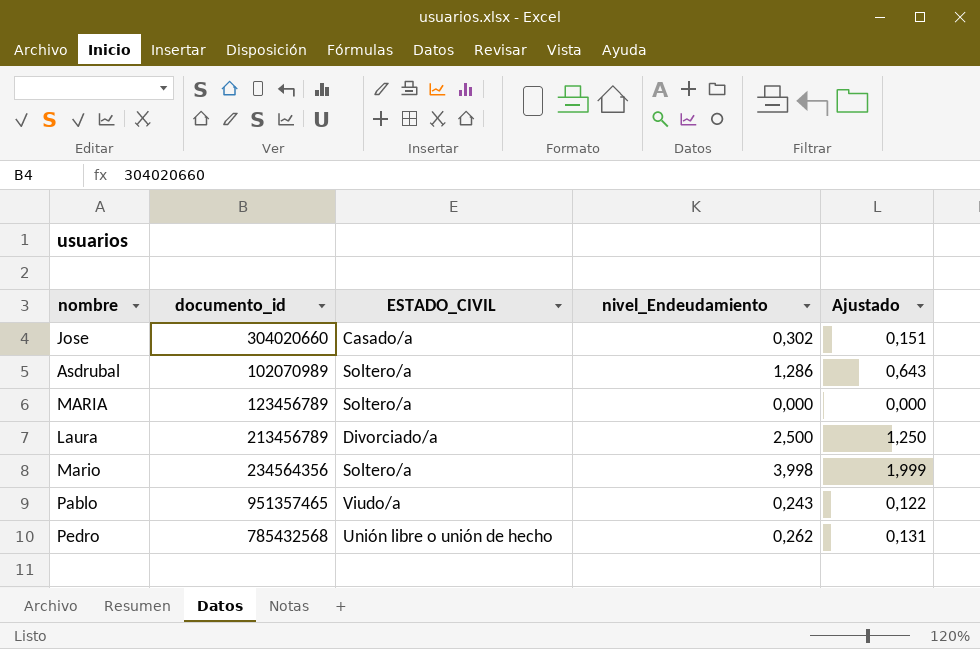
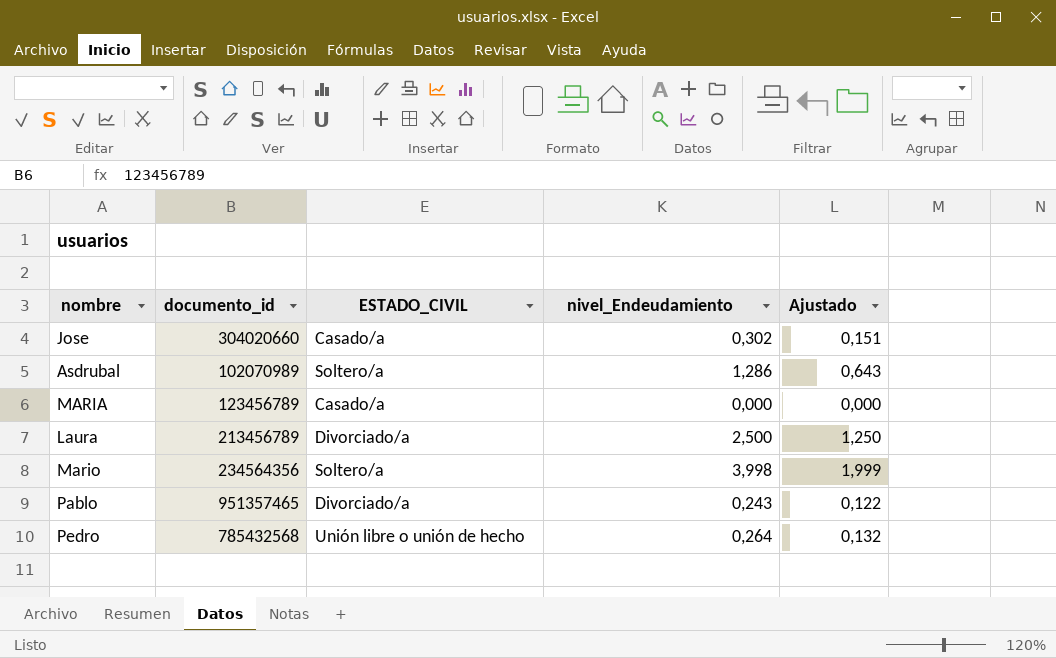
MARIA | ESTADO_CIVIL: Soltero/a -> Casado/a
Pablo | ESTADO_CIVIL: Viudo/a -> Divorciado/a
Pedro | nivel_Endeudamiento: 0,262 -> 0,264
Pedro | Ajustado: 0,131 -> 0,132

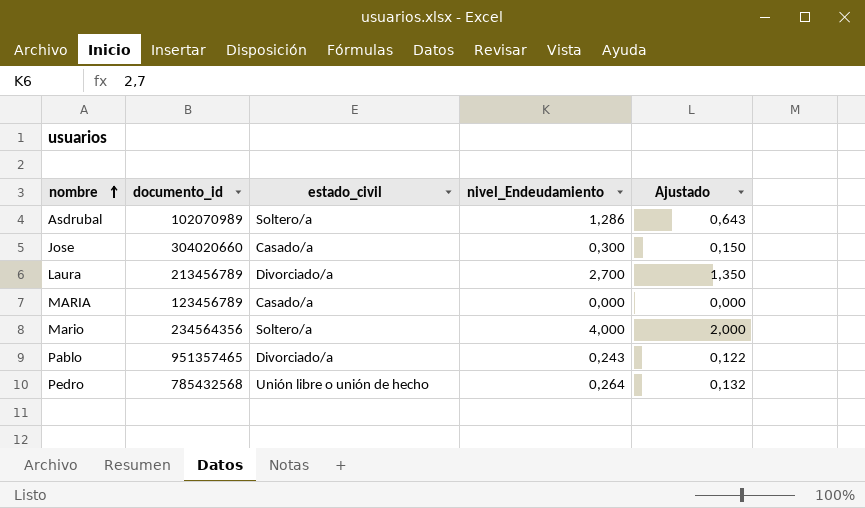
row order: none -> nombre ascending
column name: ESTADO_CIVIL -> estado_civil
Jose | nivel_Endeudamiento: 0,302 -> 0,300
Jose | Ajustado: 0,151 -> 0,150
Laura | nivel_Endeudamiento: 2,500 -> 2,700
Laura | Ajustado: 1,250 -> 1,350
Mario | nivel_Endeudamiento: 3,998 -> 4,000
Mario | Ajustado: 1,999 -> 2,000

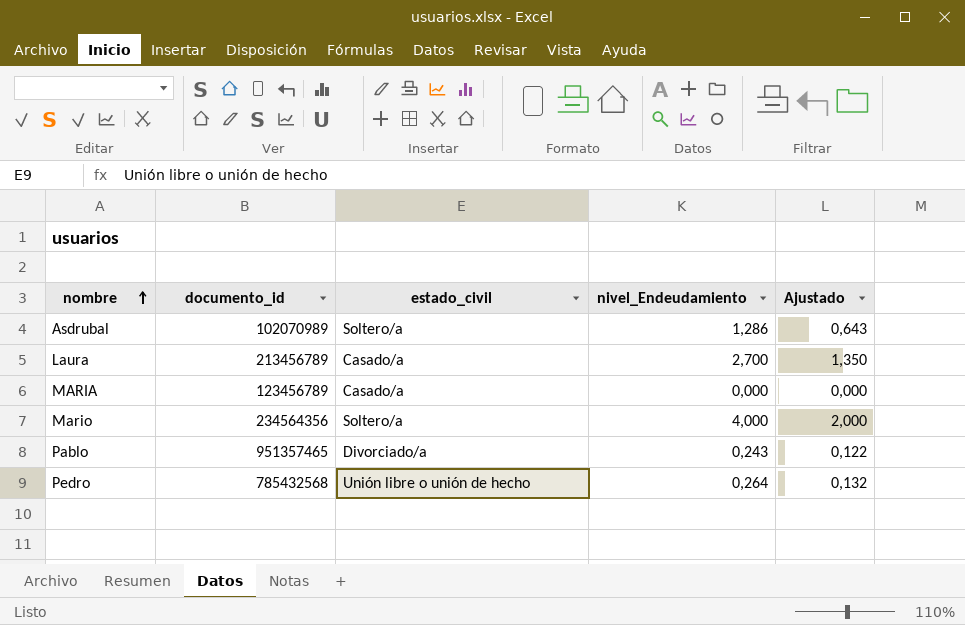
row Jose: 304020660 | Casado/a | 0,300 | 0,150 -> none
Laura | estado_civil: Divorciado/a -> Casado/a

